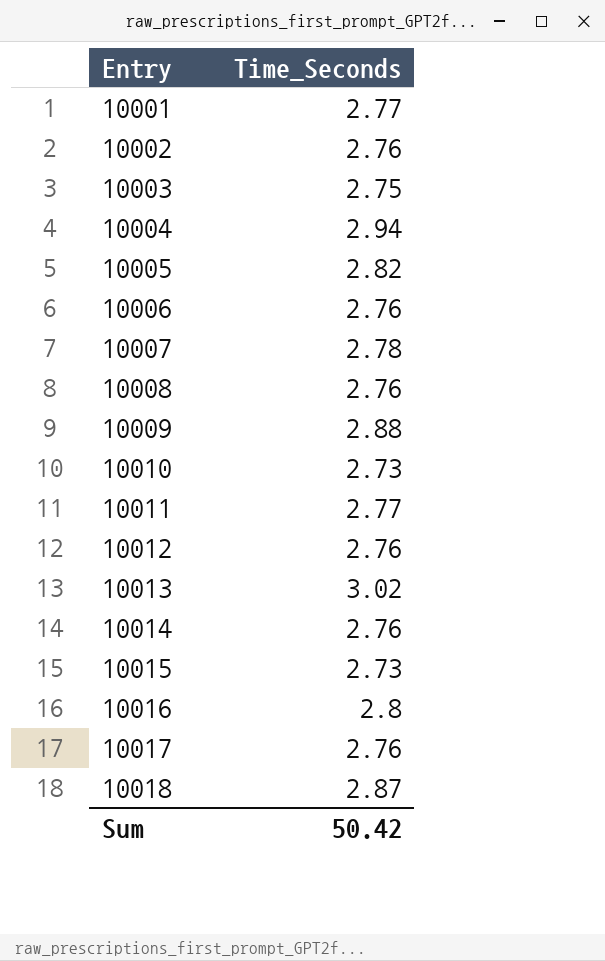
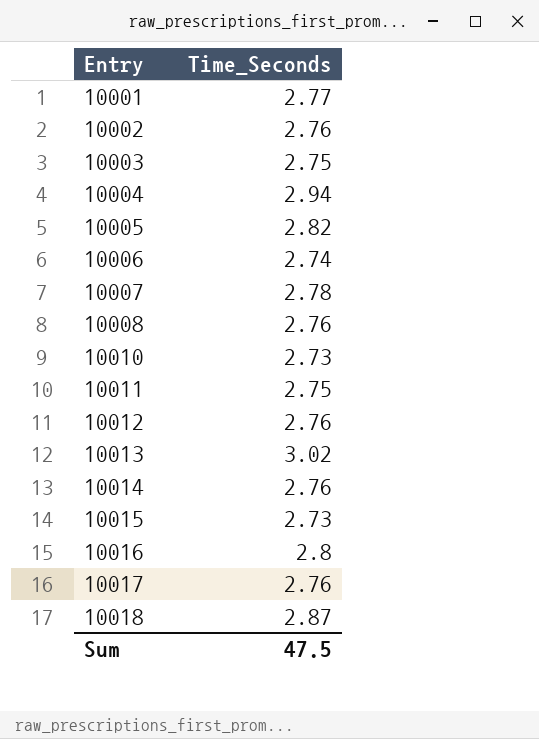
row 10009: 2.88 -> none
10006 | Time_Seconds: 2.76 -> 2.74
10011 | Time_Seconds: 2.77 -> 2.75
Sum | Time_Seconds: 50.42 -> 47.5

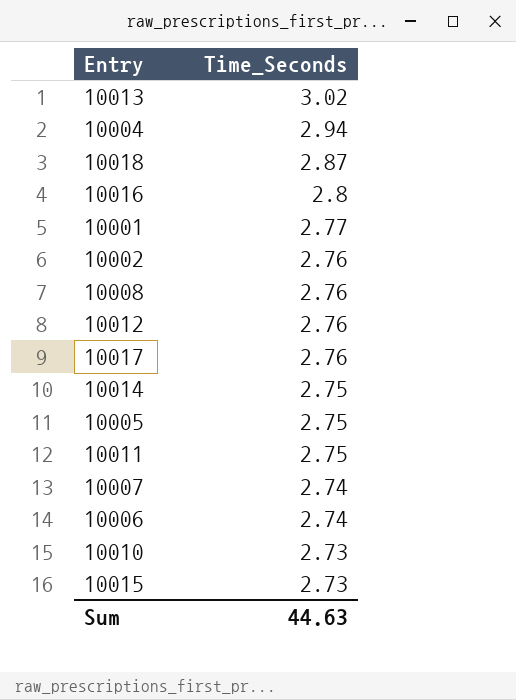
row order: Entry ascending -> Time_Seconds descending
row 10003: 2.75 -> none
10014 | Time_Seconds: 2.76 -> 2.75
10005 | Time_Seconds: 2.82 -> 2.75
10007 | Time_Seconds: 2.78 -> 2.74
Sum | Time_Seconds: 47.5 -> 44.63

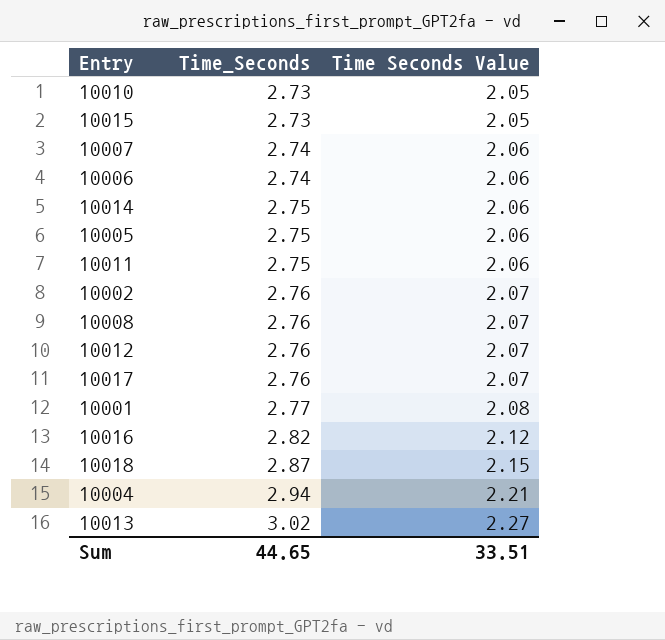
row order: Time_Seconds descending -> Time_Seconds ascending
column Time Seconds Value | formula: none -> [Time_Seconds] * 0.75
10016 | Time_Seconds: 2.8 -> 2.82
Sum | Time_Seconds: 44.63 -> 44.65

